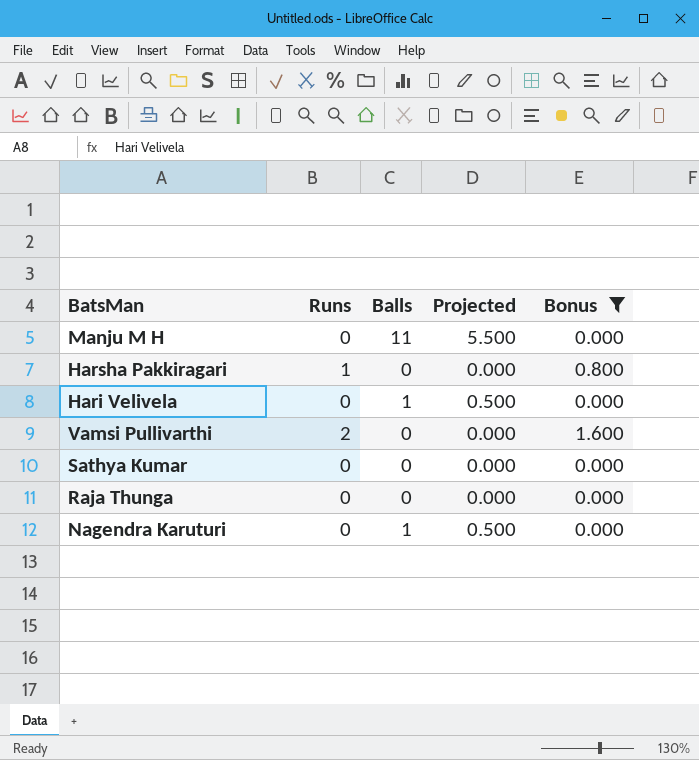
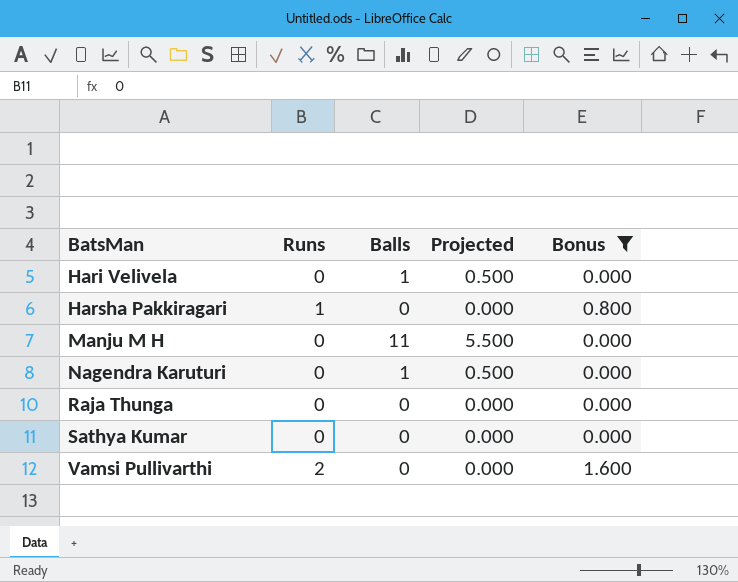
row order: none -> BatsMan ascending

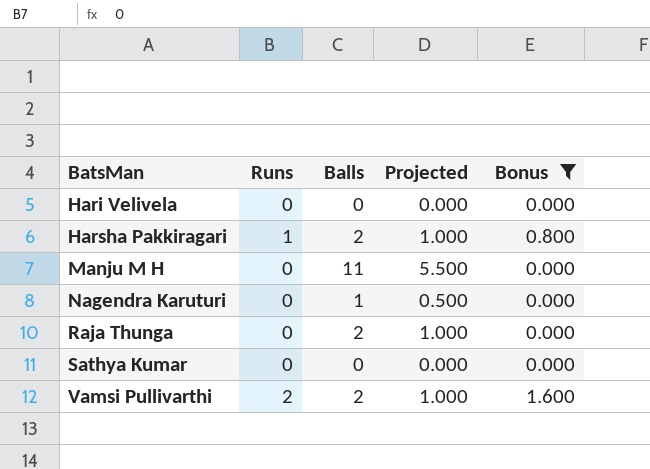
Hari Velivela | Balls: 1 -> 0
Hari Velivela | Projected: 0.500 -> 0.000
Harsha Pakkiragari | Balls: 0 -> 2
Harsha Pakkiragari | Projected: 0.000 -> 1.000
Raja Thunga | Balls: 0 -> 2
Raja Thunga | Projected: 0.000 -> 1.000
Vamsi Pullivarthi | Balls: 0 -> 2
Vamsi Pullivarthi | Projected: 0.000 -> 1.000

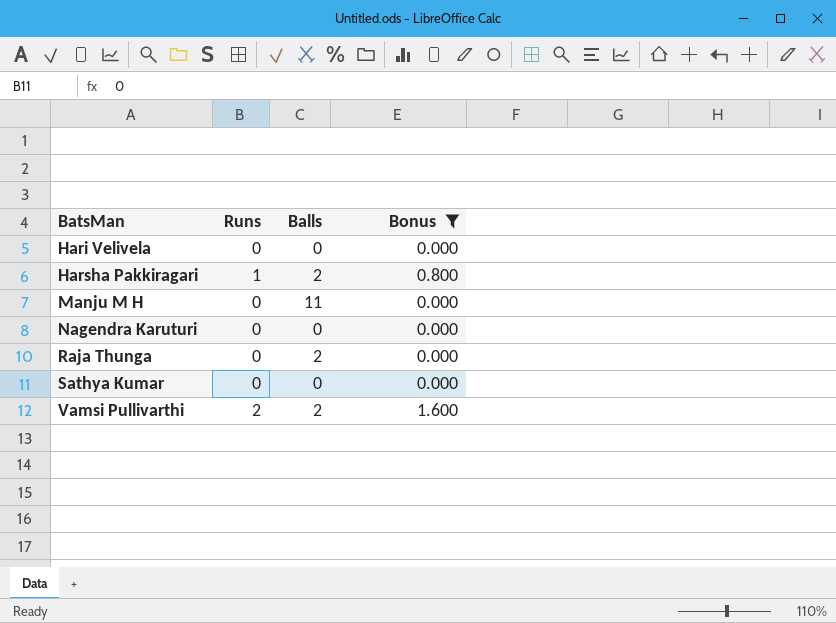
column Projected | formula: [Balls] * 0.5 -> none
Nagendra Karuturi | Balls: 1 -> 0

